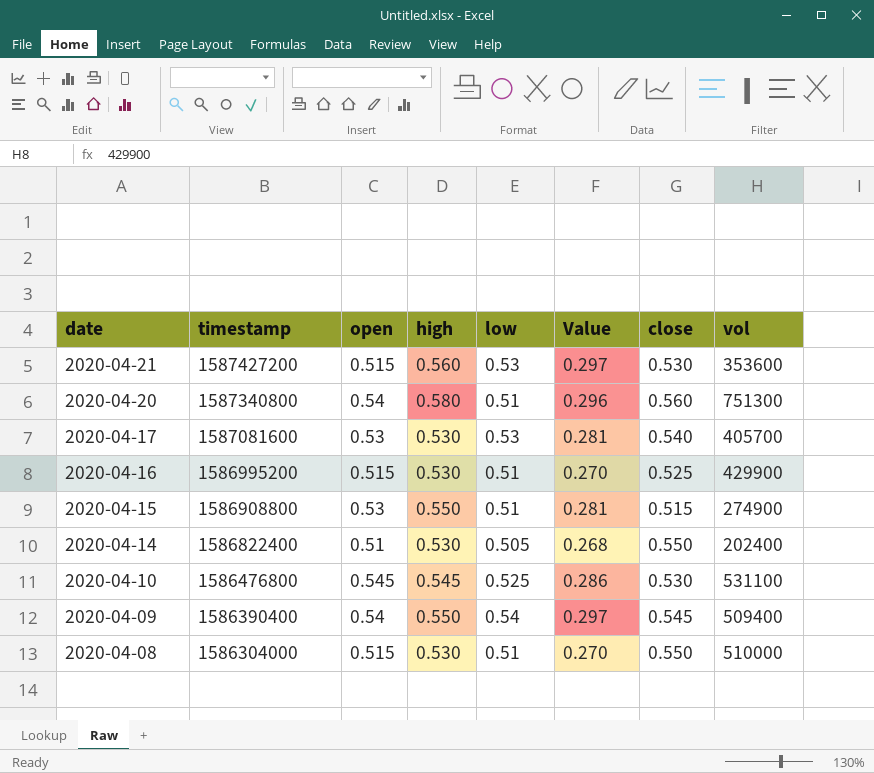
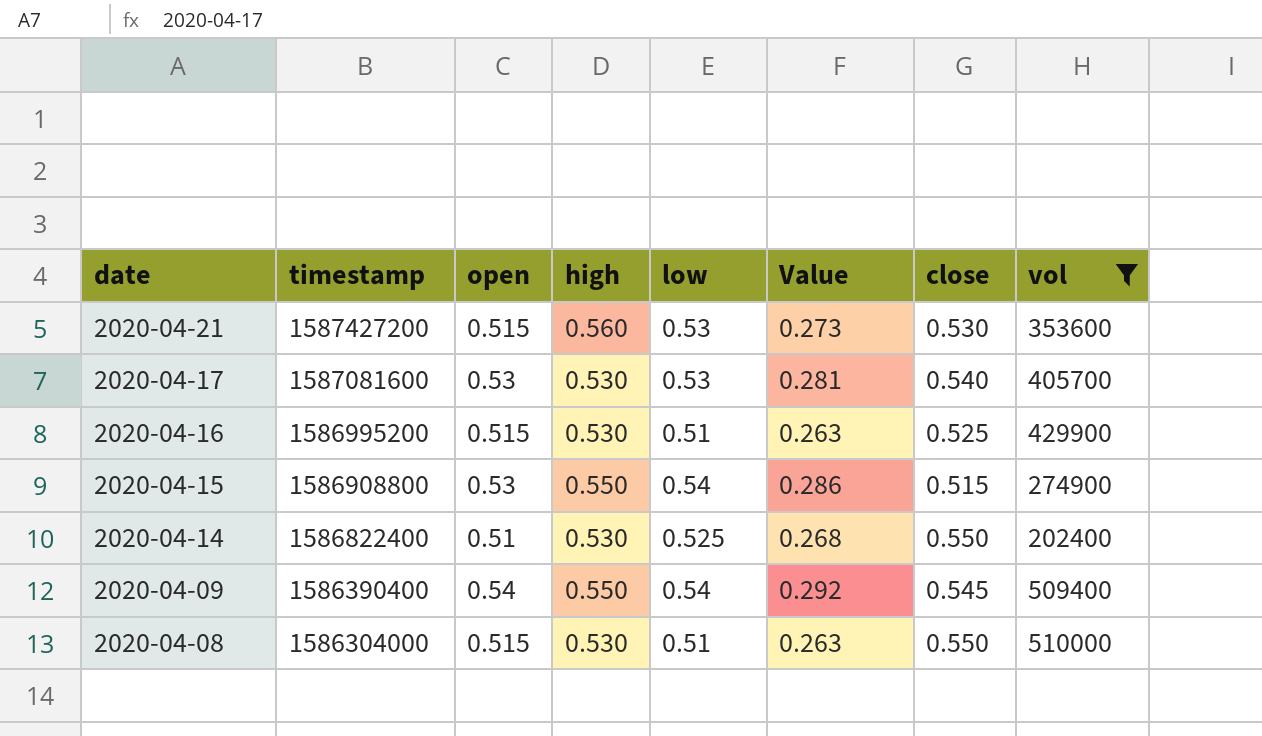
filter: none -> vol <= 510000
column Value | formula: [high] * [low] -> [open] * [low]
2020-04-15 | low: 0.51 -> 0.54
2020-04-14 | low: 0.505 -> 0.525

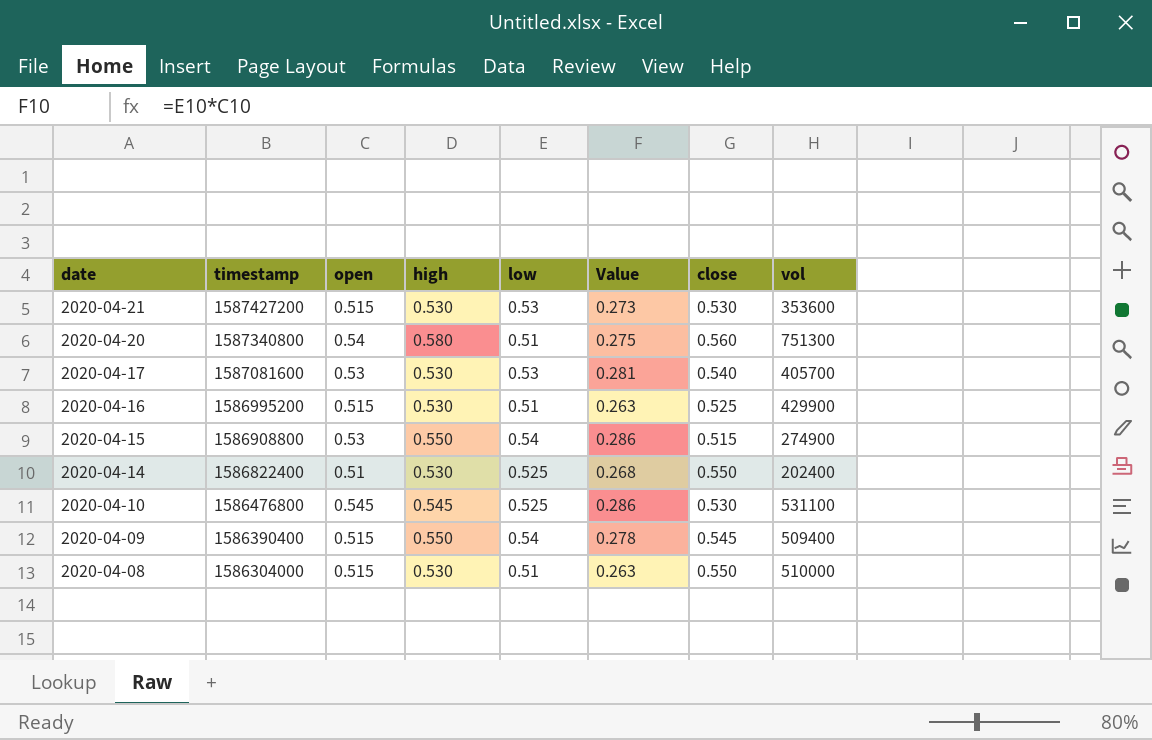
filter: vol <= 510000 -> none
2020-04-21 | high: 0.560 -> 0.530
2020-04-09 | open: 0.54 -> 0.515
2020-04-09 | Value: 0.292 -> 0.278

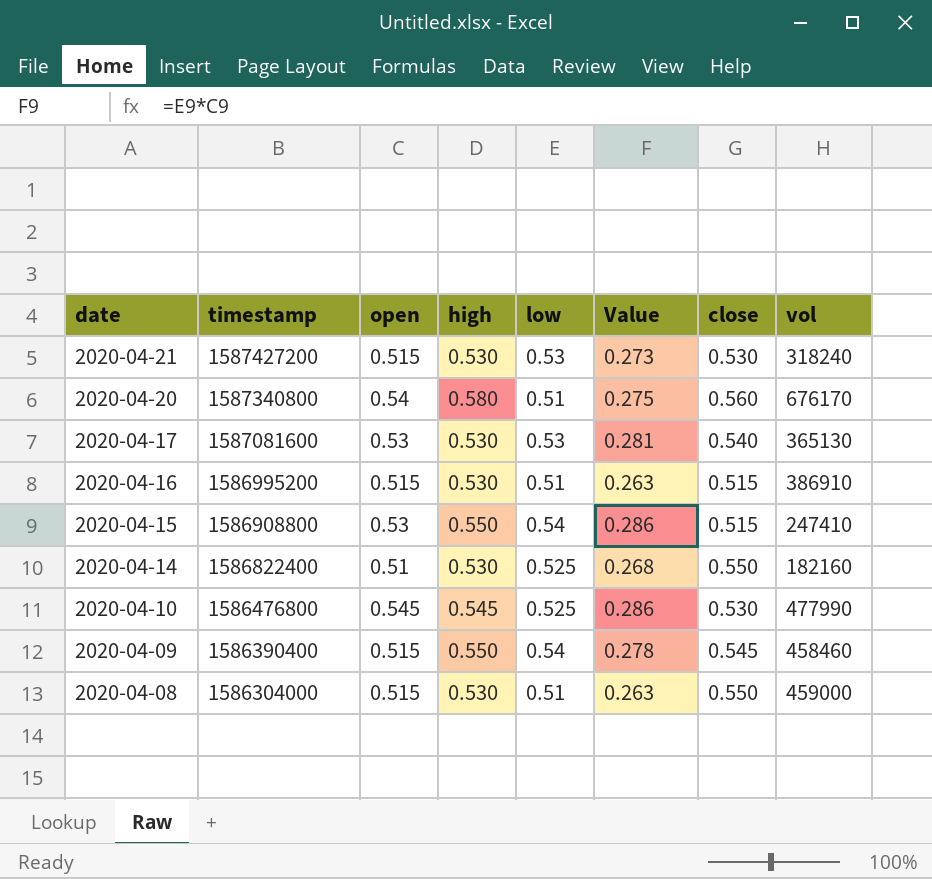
2020-04-21 | vol: 353600 -> 318240
2020-04-20 | vol: 751300 -> 676170
2020-04-17 | vol: 405700 -> 365130
2020-04-16 | close: 0.525 -> 0.515
2020-04-16 | vol: 429900 -> 386910
2020-04-15 | vol: 274900 -> 247410
2020-04-14 | vol: 202400 -> 182160
2020-04-10 | vol: 531100 -> 477990
2020-04-09 | vol: 509400 -> 458460
2020-04-08 | vol: 510000 -> 459000

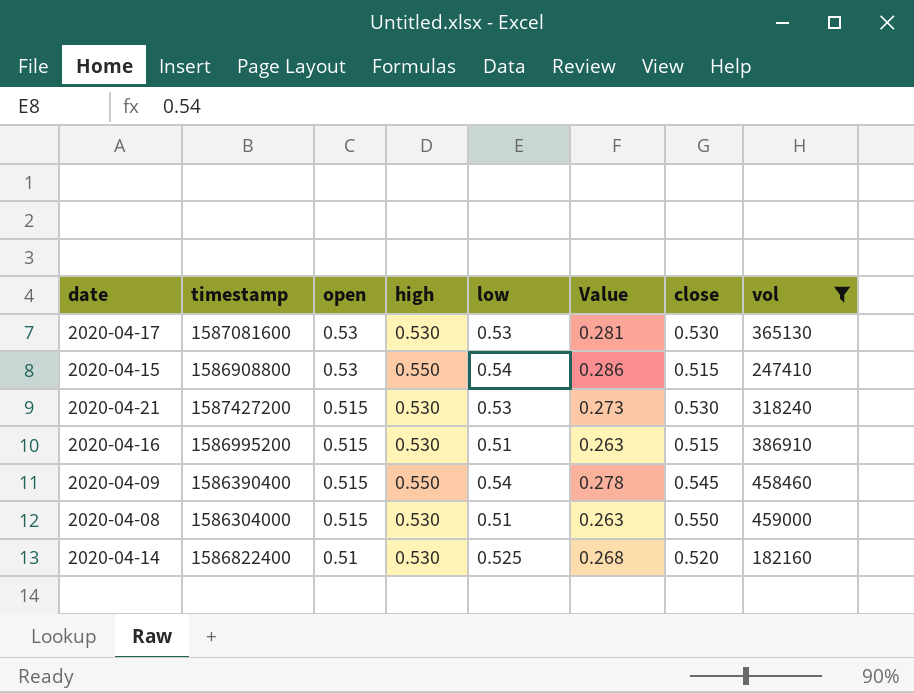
filter: none -> vol <= 459000
row order: date descending -> open descending
2020-04-17 | close: 0.540 -> 0.530
2020-04-14 | close: 0.550 -> 0.520

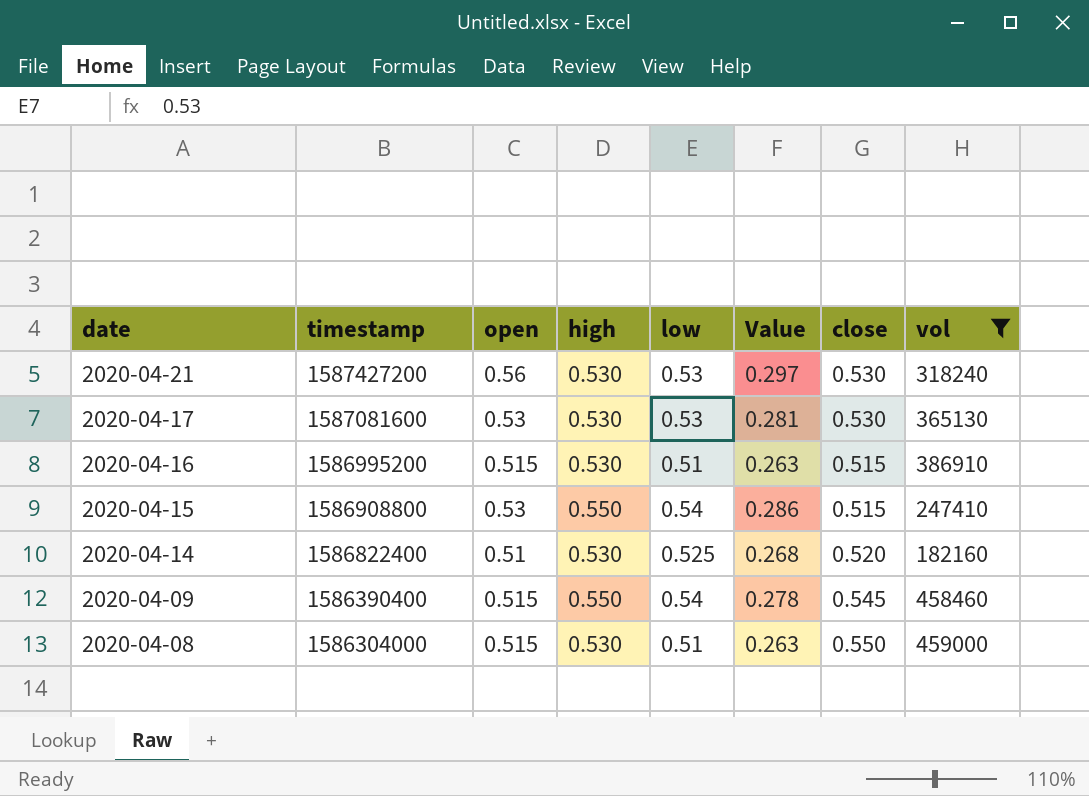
row order: open descending -> date descending
2020-04-21 | open: 0.515 -> 0.56
2020-04-21 | Value: 0.273 -> 0.297

